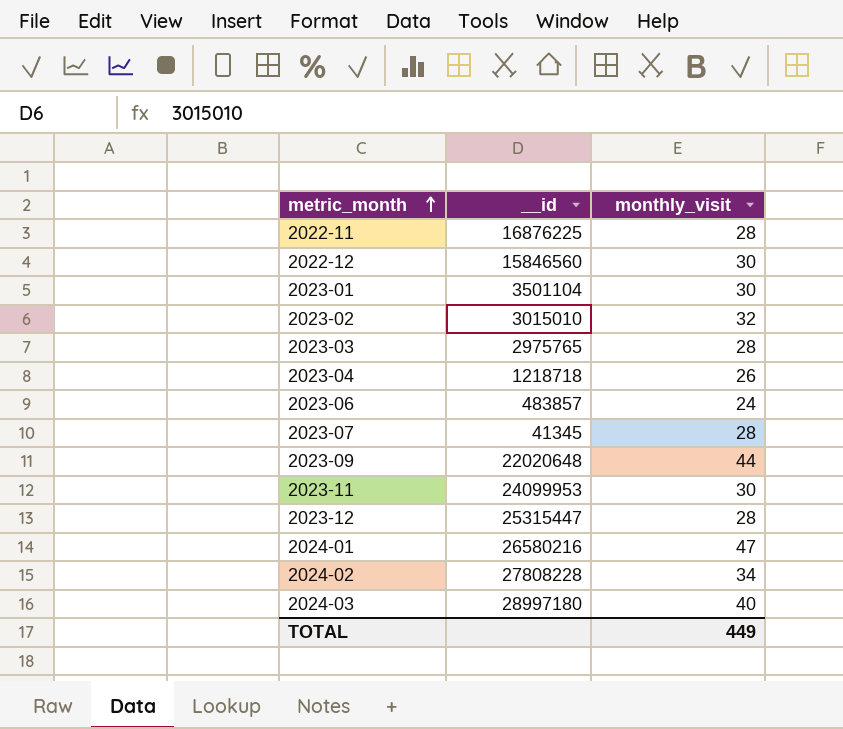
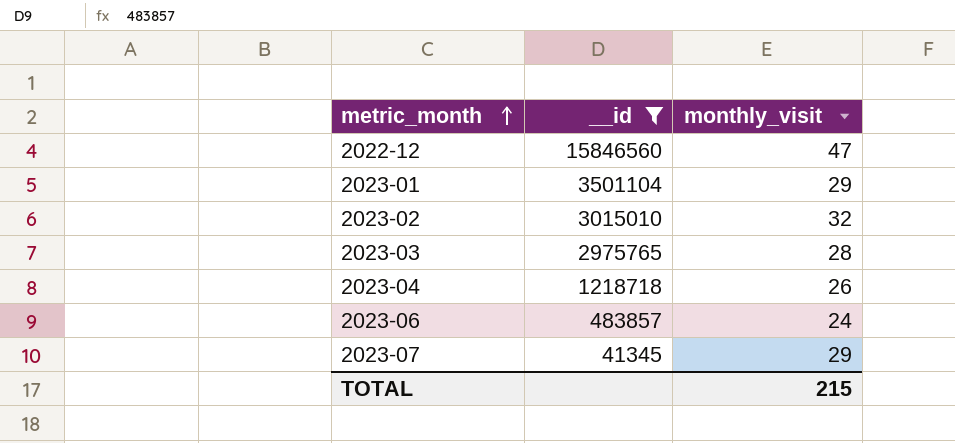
filter: none -> __id <= 15846560
2022-12 | monthly_visit: 30 -> 47
2023-01 | monthly_visit: 30 -> 29
2023-07 | monthly_visit: 28 -> 29
TOTAL | monthly_visit: 449 -> 215

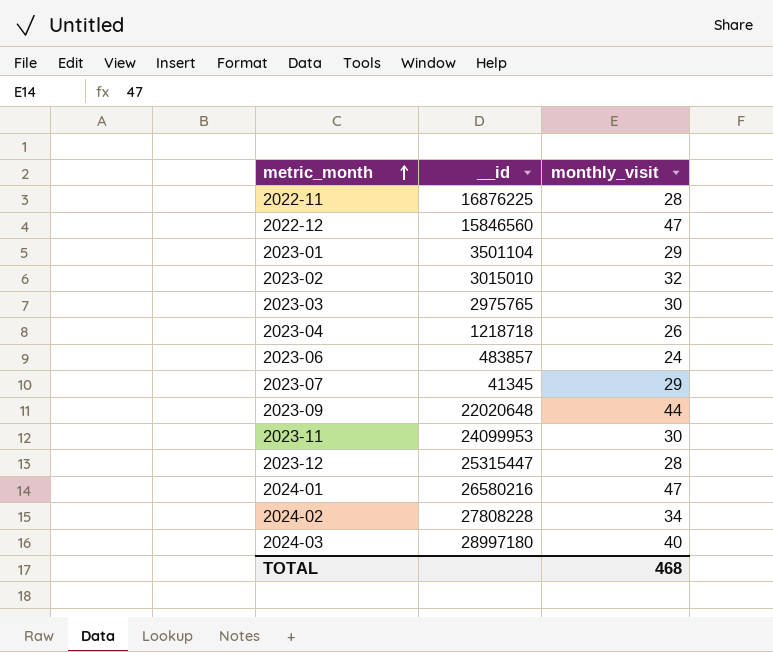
filter: __id <= 15846560 -> none
2023-03 | monthly_visit: 28 -> 30
TOTAL | monthly_visit: 215 -> 468

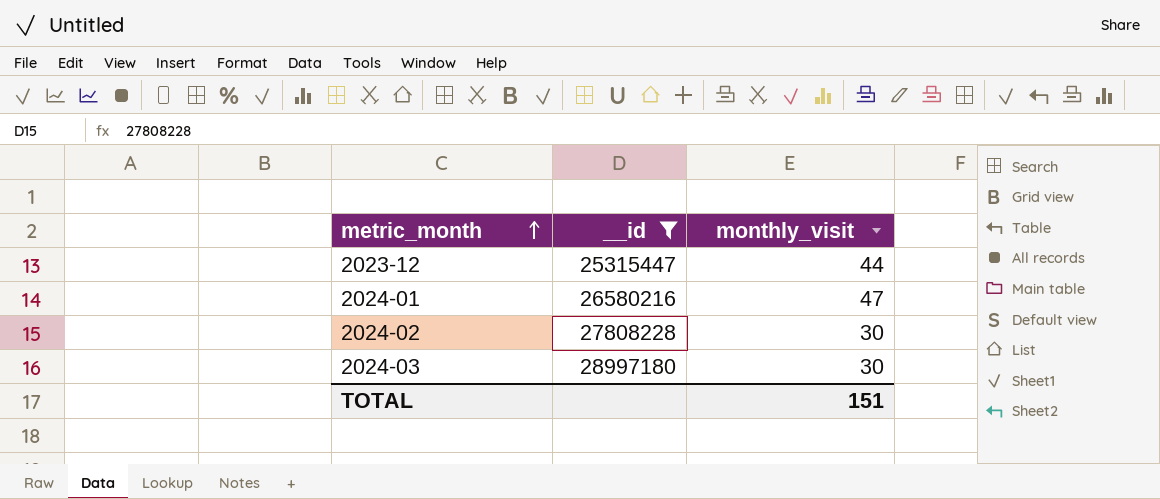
filter: none -> __id >= 25315447
2023-12 | monthly_visit: 28 -> 44
2024-02 | monthly_visit: 34 -> 30
2024-03 | monthly_visit: 40 -> 30
TOTAL | monthly_visit: 468 -> 151

